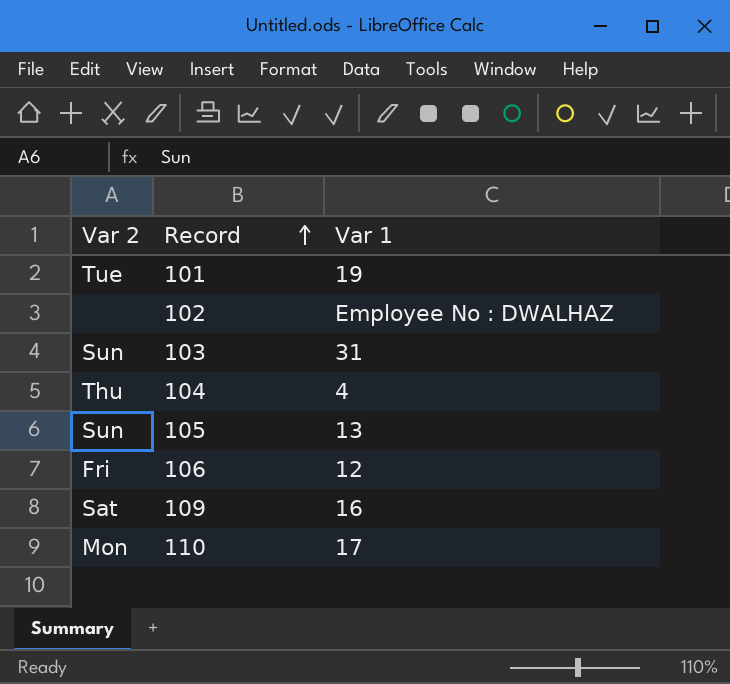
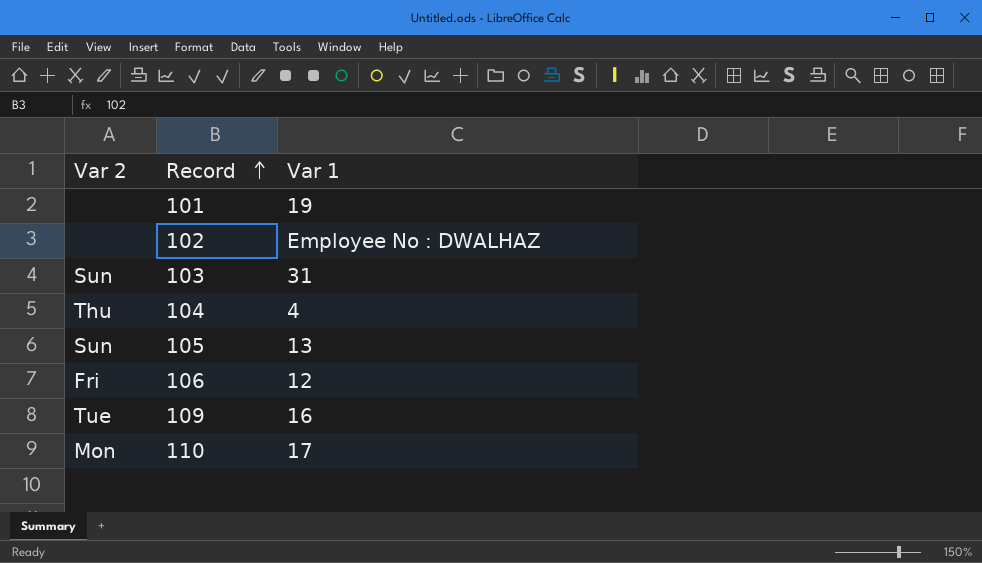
101 | Var 2: Tue -> none
109 | Var 2: Sat -> Tue

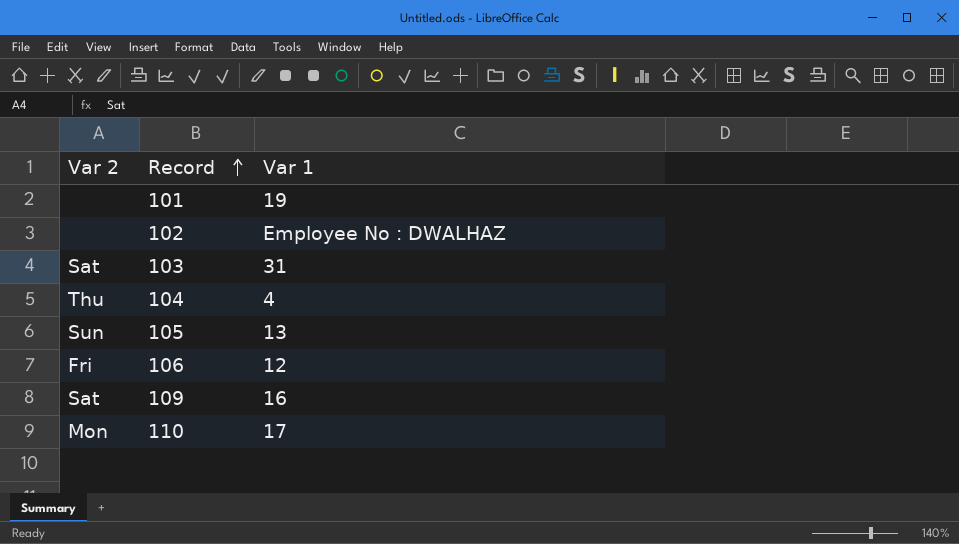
103 | Var 2: Sun -> Sat
109 | Var 2: Tue -> Sat

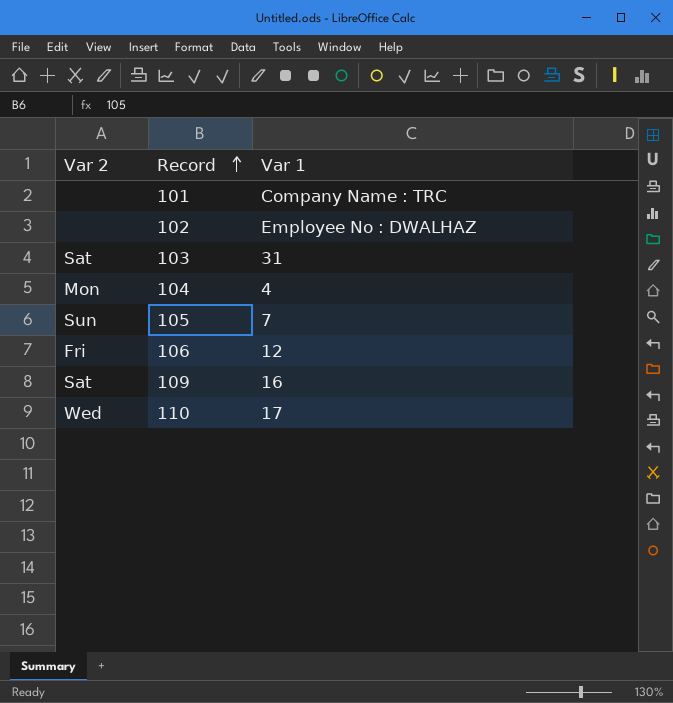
101 | Var 1: 19 -> Company Name : TRC
104 | Var 2: Thu -> Mon
105 | Var 1: 13 -> 7
110 | Var 2: Mon -> Wed

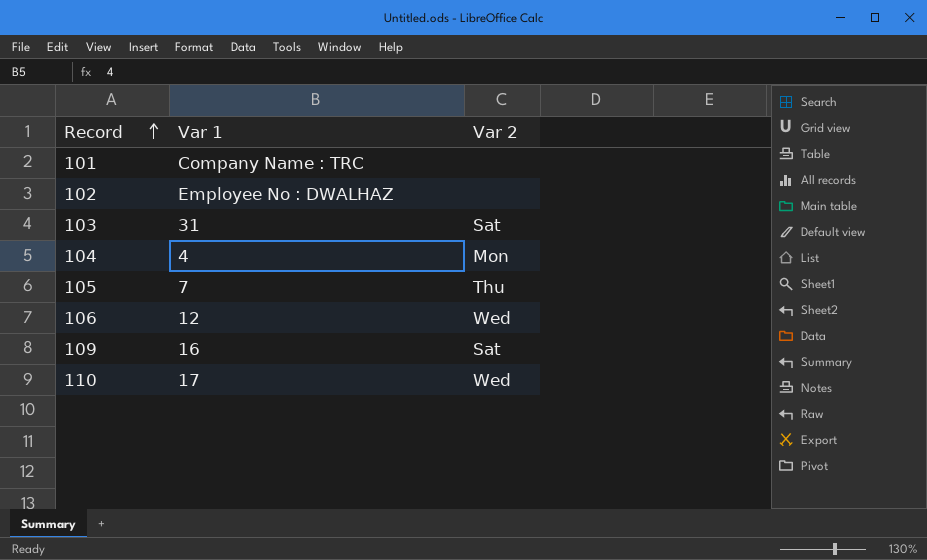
column Var 2 | position: 1 -> 3
105 | Var 2: Sun -> Thu
106 | Var 2: Fri -> Wed

